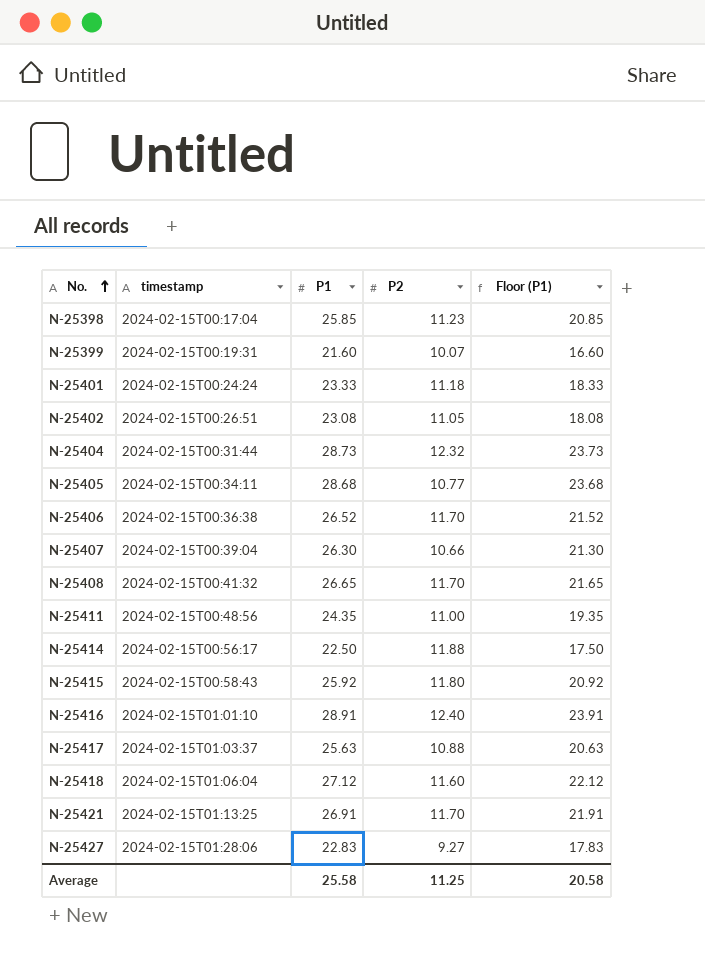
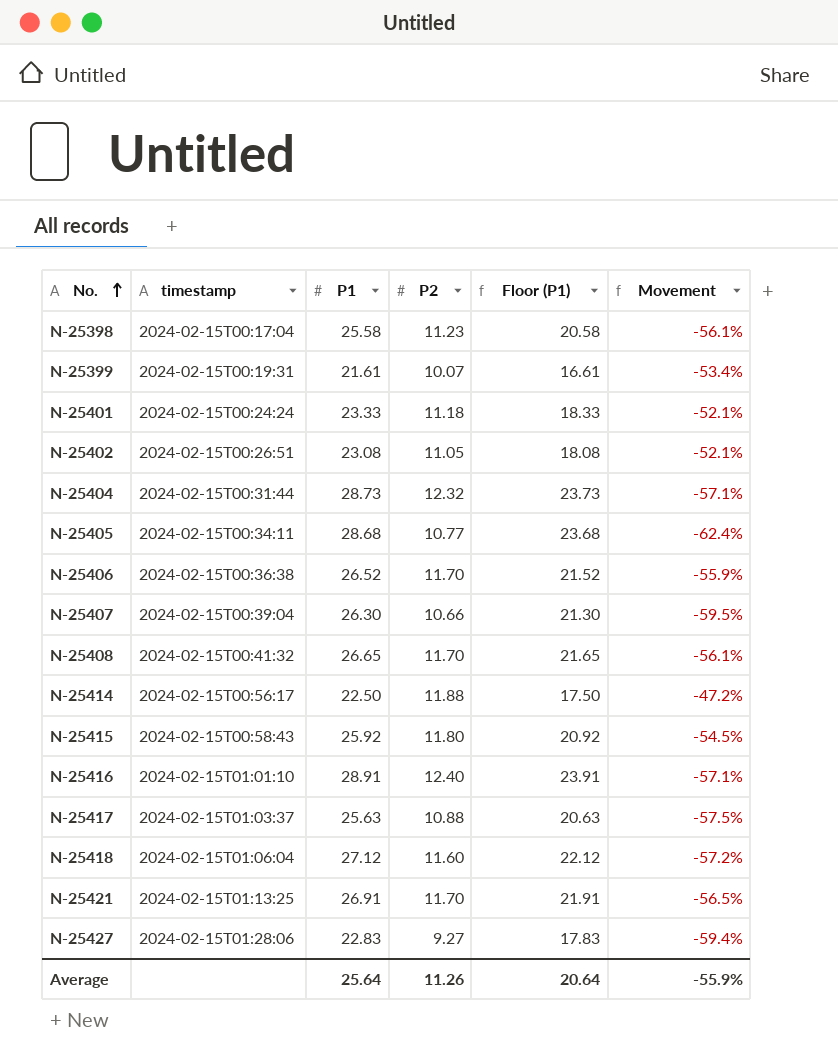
column Movement | formula: none -> ([P2] - [P1]) / [P1]
row N-25411: 2024-02-15T00:48:56 | 24.35 | 11.00 | 19.35 -> none
N-25398 | P1: 25.85 -> 25.58
N-25398 | Floor (P1): 20.85 -> 20.58
N-25399 | P1: 21.60 -> 21.61
N-25399 | Floor (P1): 16.60 -> 16.61
Average | P1: 25.58 -> 25.64
Average | P2: 11.25 -> 11.26
Average | Floor (P1): 20.58 -> 20.64

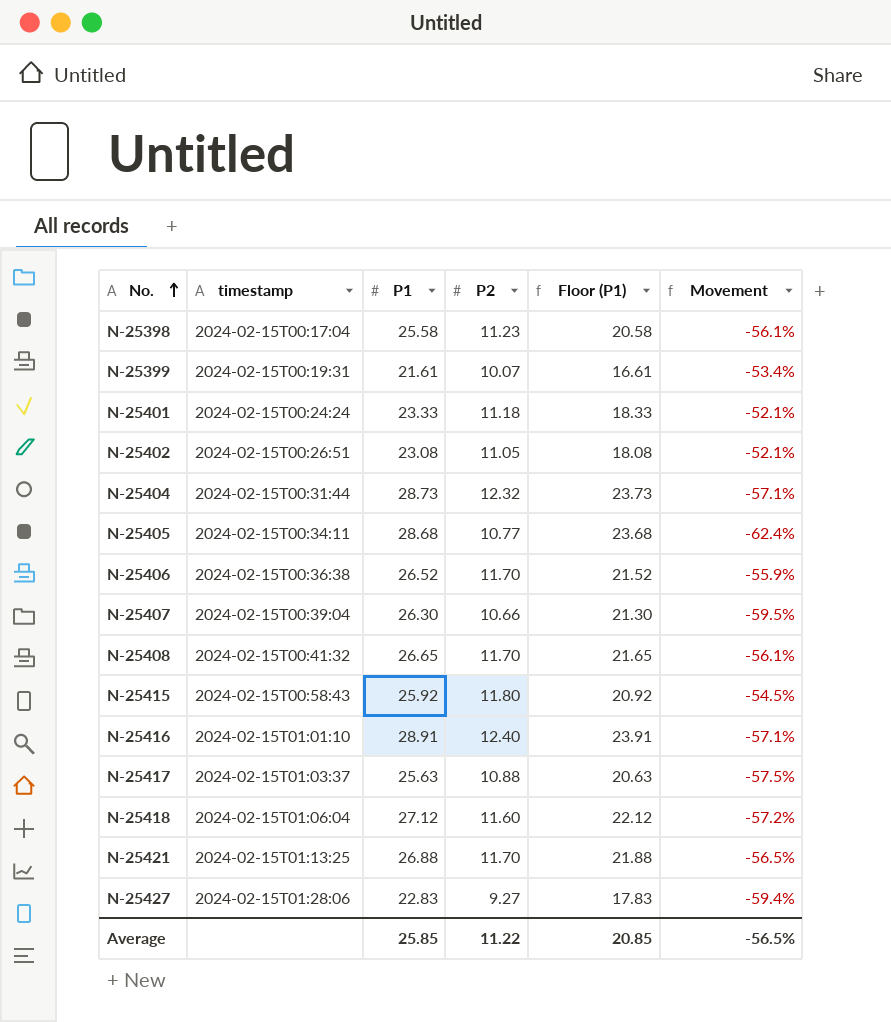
row N-25414: 2024-02-15T00:56:17 | 22.50 | 11.88 | 17.50 | -47.2% -> none
N-25421 | P1: 26.91 -> 26.88
N-25421 | Floor (P1): 21.91 -> 21.88
Average | P1: 25.64 -> 25.85
Average | P2: 11.26 -> 11.22
Average | Floor (P1): 20.64 -> 20.85
Average | Movement: -55.9% -> -56.5%

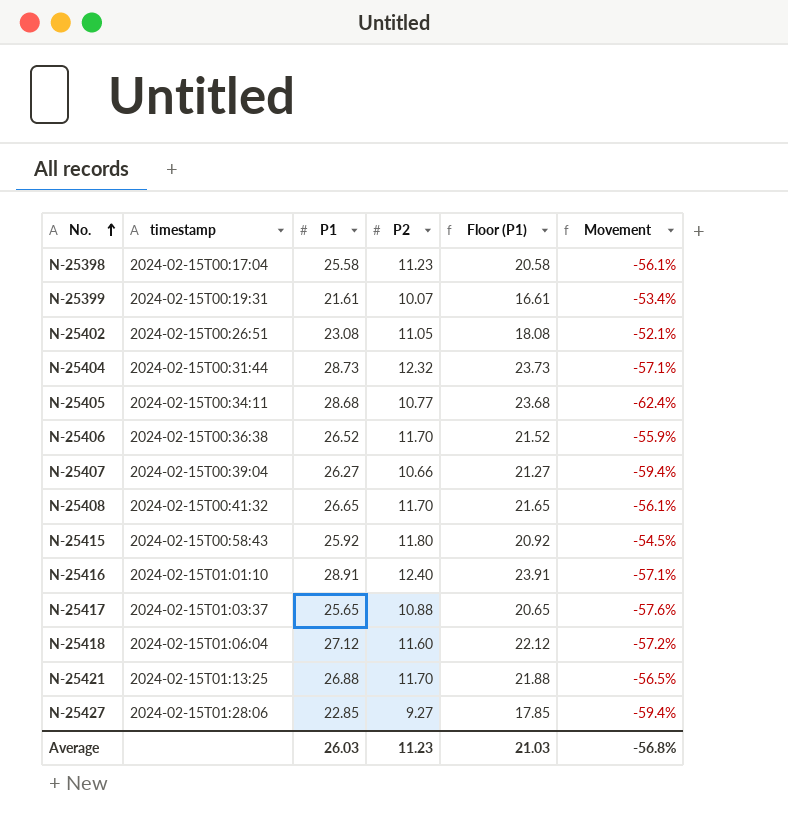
row N-25401: 2024-02-15T00:24:24 | 23.33 | 11.18 | 18.33 | -52.1% -> none
N-25407 | P1: 26.30 -> 26.27
N-25407 | Floor (P1): 21.30 -> 21.27
N-25407 | Movement: -59.5% -> -59.4%
N-25417 | P1: 25.63 -> 25.65
N-25417 | Floor (P1): 20.63 -> 20.65
N-25417 | Movement: -57.5% -> -57.6%
N-25427 | P1: 22.83 -> 22.85
N-25427 | Floor (P1): 17.83 -> 17.85
Average | P1: 25.85 -> 26.03
Average | P2: 11.22 -> 11.23
Average | Floor (P1): 20.85 -> 21.03
Average | Movement: -56.5% -> -56.8%

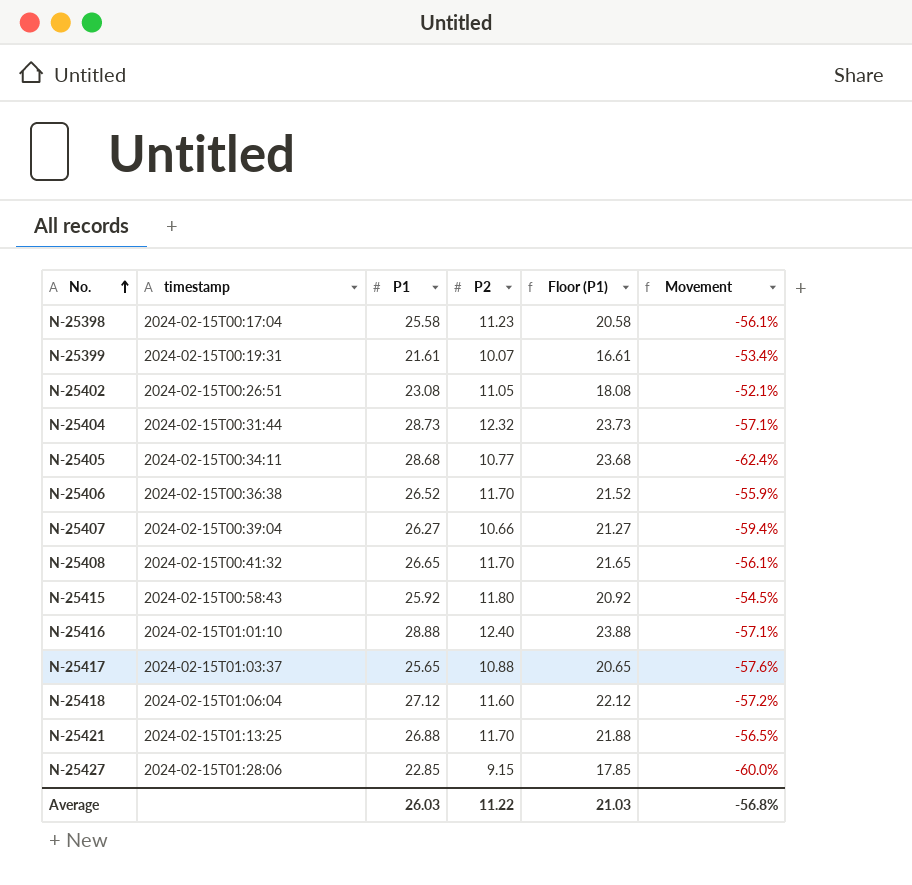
N-25416 | P1: 28.91 -> 28.88
N-25416 | Floor (P1): 23.91 -> 23.88
N-25427 | P2: 9.27 -> 9.15
N-25427 | Movement: -59.4% -> -60.0%
Average | P2: 11.23 -> 11.22

